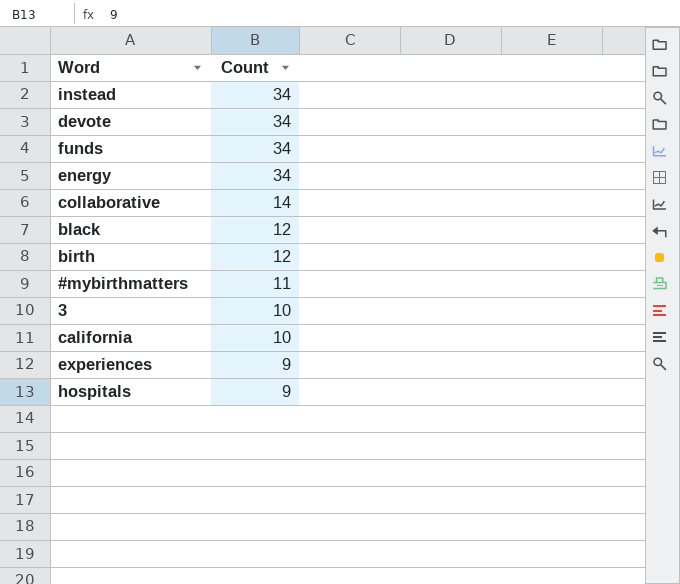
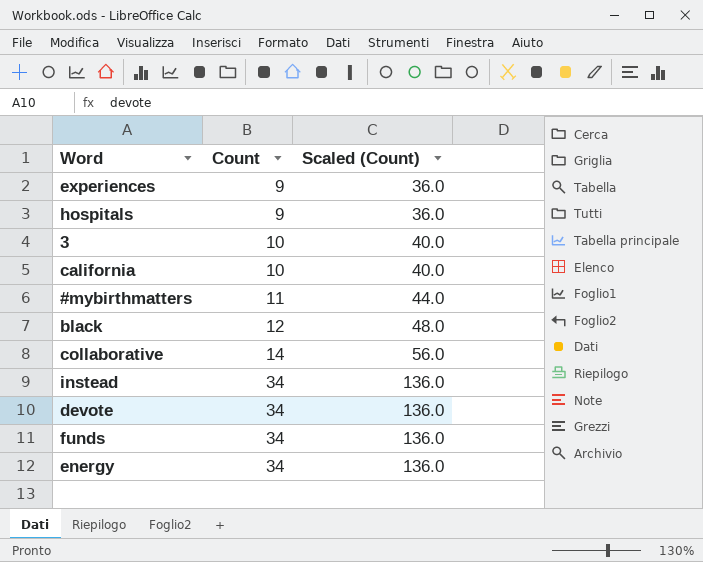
row order: Count descending -> Count ascending
column Scaled (Count) | formula: none -> [Count] * 4
row birth: 12 -> none

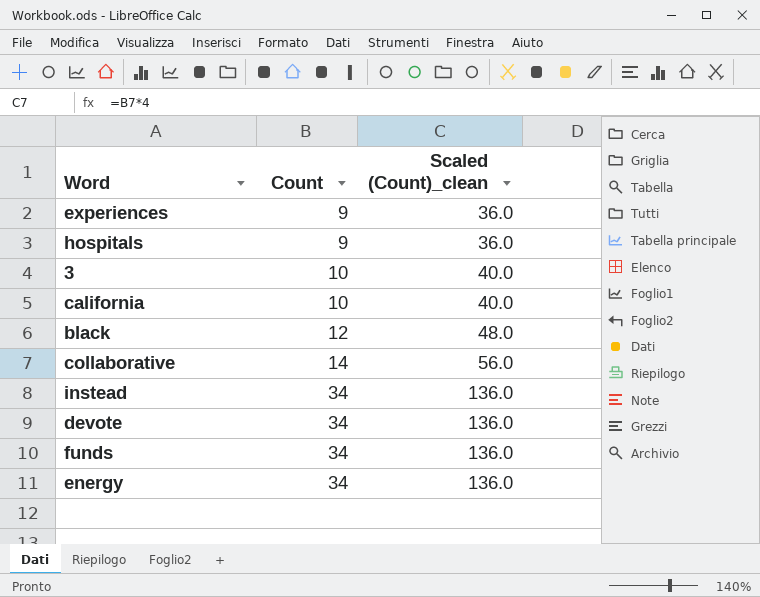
column name: Scaled (Count) -> Scaled (Count)_clean
row #mybirthmatters: 11 | 44.0 -> none

